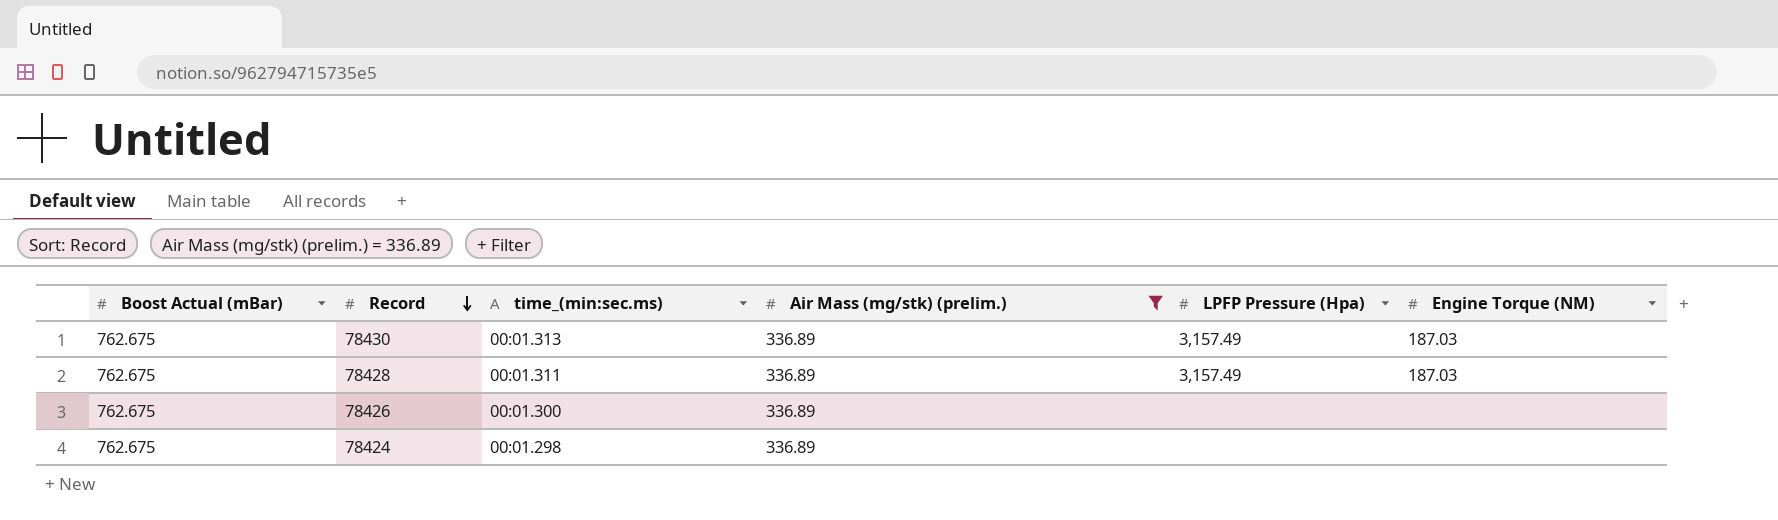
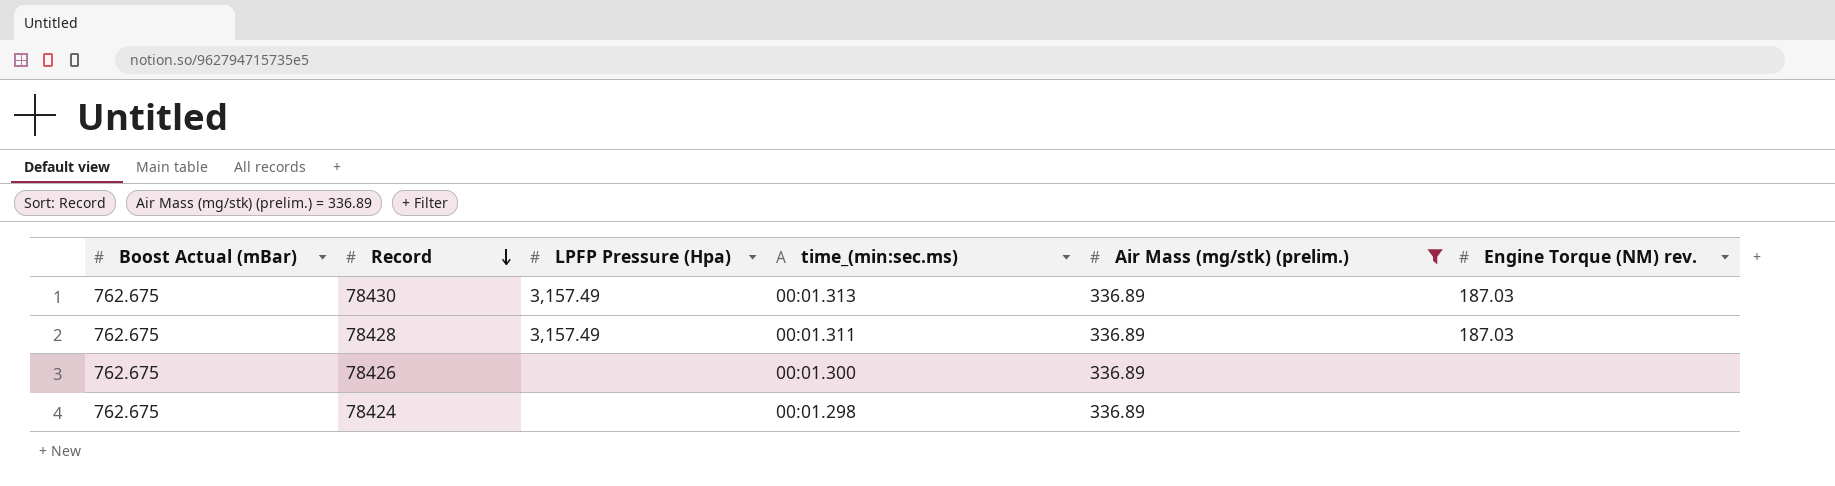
column LPFP Pressure (Hpa) | position: 5 -> 3
column name: Engine Torque (NM) -> Engine Torque (NM) rev.

